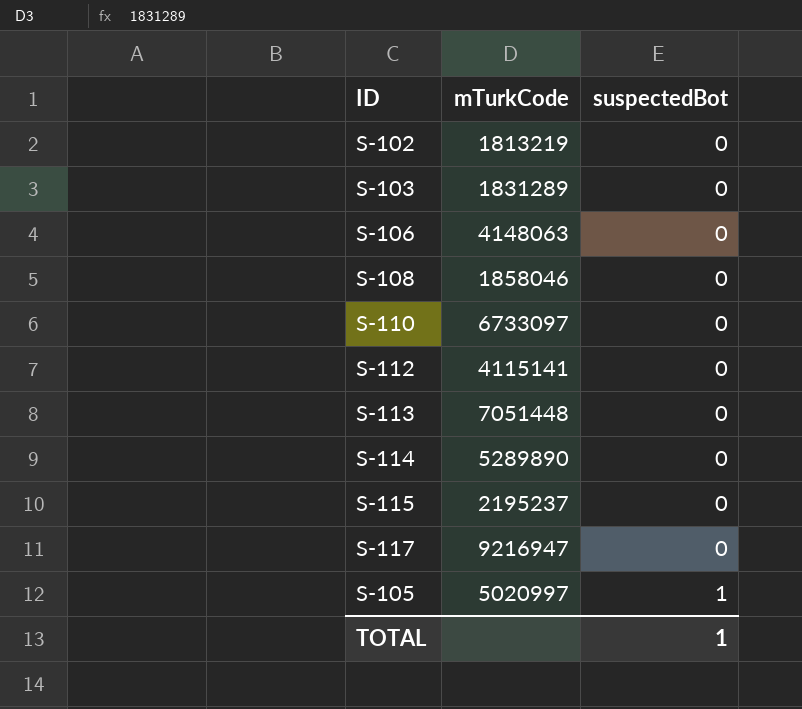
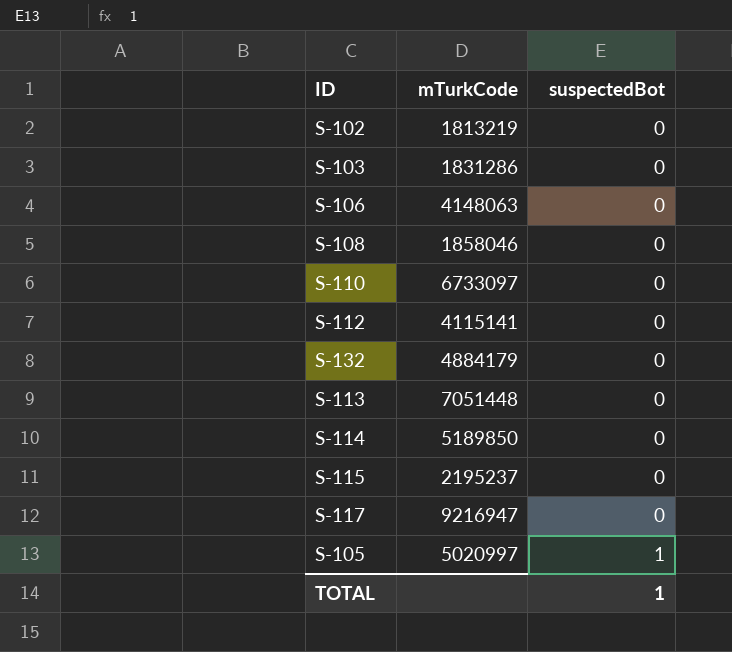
S-103 | mTurkCode: 1831289 -> 1831286
row S-132: none -> 4884179 | 0
S-114 | mTurkCode: 5289890 -> 5189850

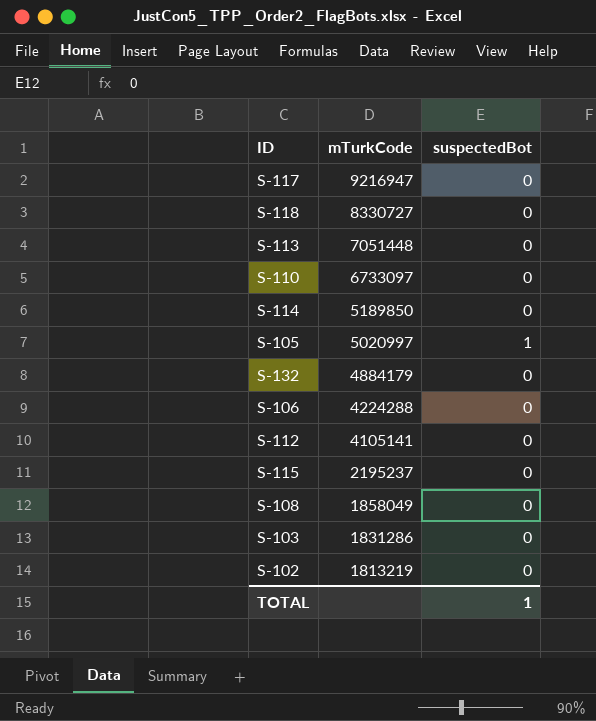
row order: suspectedBot ascending -> mTurkCode descending
row S-118: none -> 8330727 | 0
S-106 | mTurkCode: 4148063 -> 4224288
S-112 | mTurkCode: 4115141 -> 4105141
S-108 | mTurkCode: 1858046 -> 1858049

